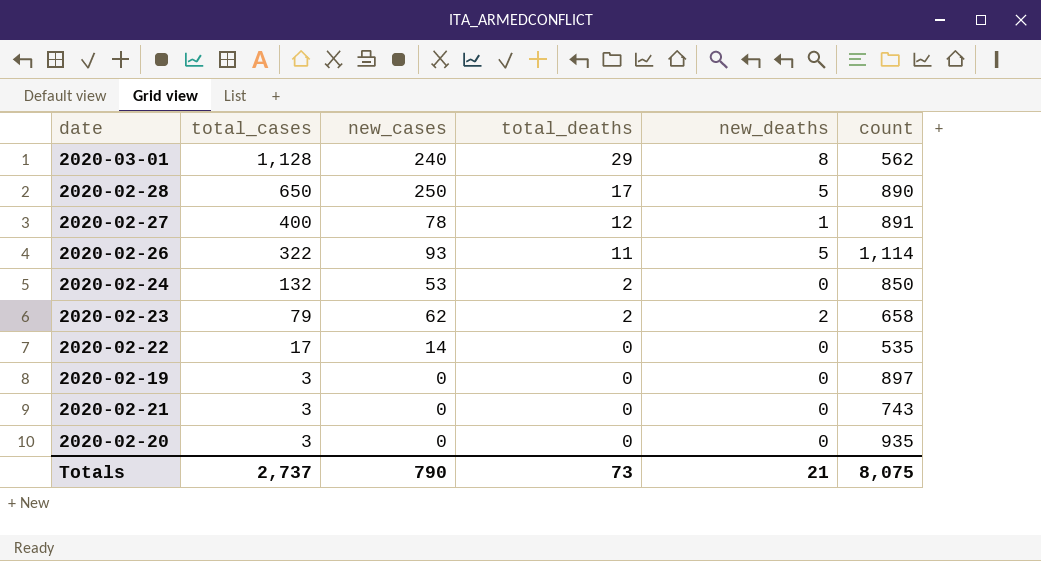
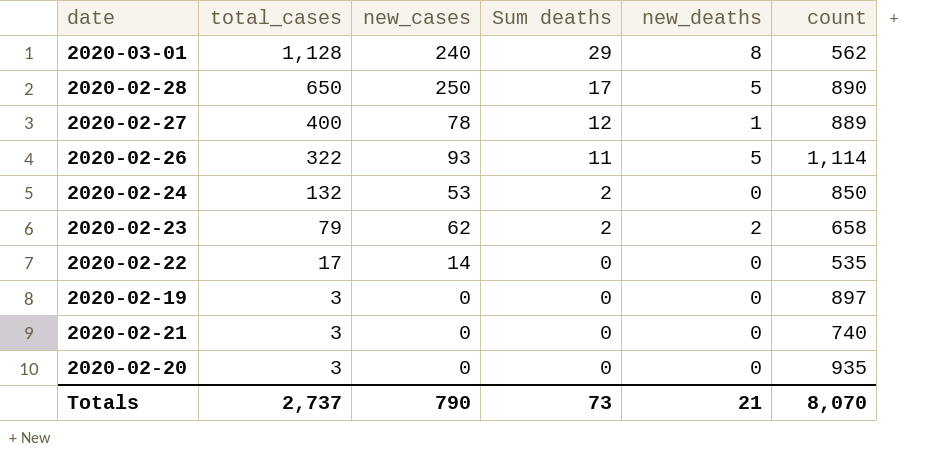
column name: total_deaths -> Sum deaths
2020-02-27 | count: 891 -> 889
2020-02-21 | count: 743 -> 740
Totals | count: 8,075 -> 8,070

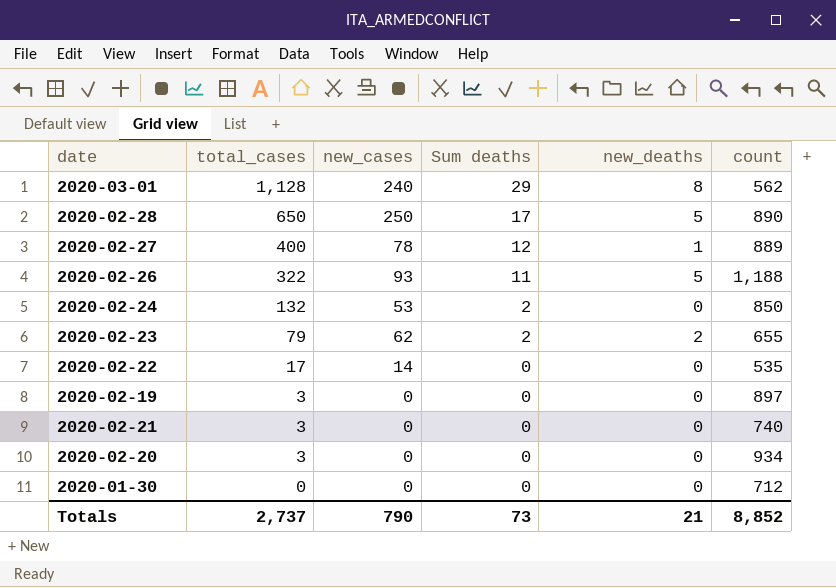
2020-02-26 | count: 1,114 -> 1,188
2020-02-23 | count: 658 -> 655
2020-02-20 | count: 935 -> 934
row 2020-01-30: none -> 0 | 0 | 0 | 0 | 712
Totals | count: 8,070 -> 8,852

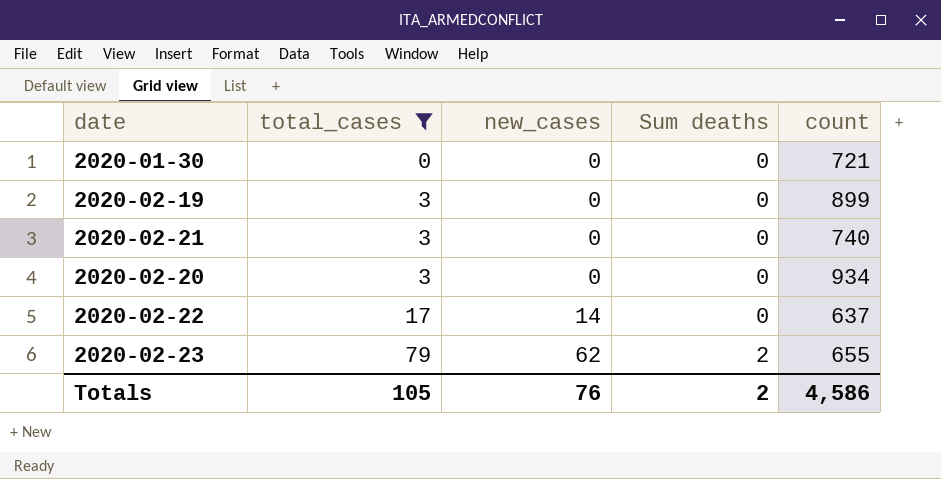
filter: none -> total_cases <= 79
row order: total_cases descending -> total_cases ascending
column new_deaths | position: 5 -> none
2020-01-30 | count: 712 -> 721
2020-02-19 | count: 897 -> 899
2020-02-22 | count: 535 -> 637
Totals | total_cases: 2,737 -> 105
Totals | new_cases: 790 -> 76
Totals | Sum deaths: 73 -> 2
Totals | count: 8,852 -> 4,586

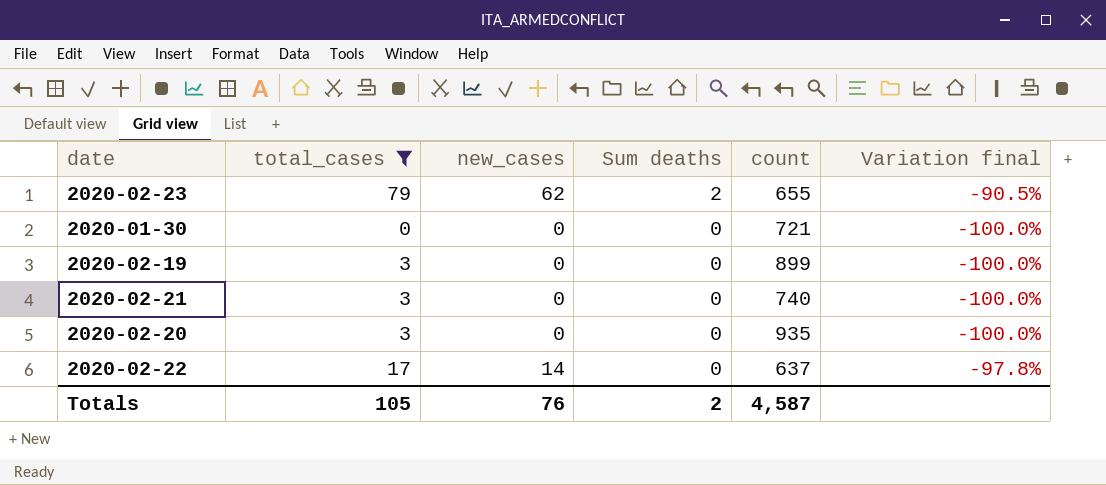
row order: total_cases ascending -> Sum deaths descending
column Variation final | formula: none -> ([new_cases] - [count]) / [count]
2020-02-20 | count: 934 -> 935
Totals | count: 4,586 -> 4,587

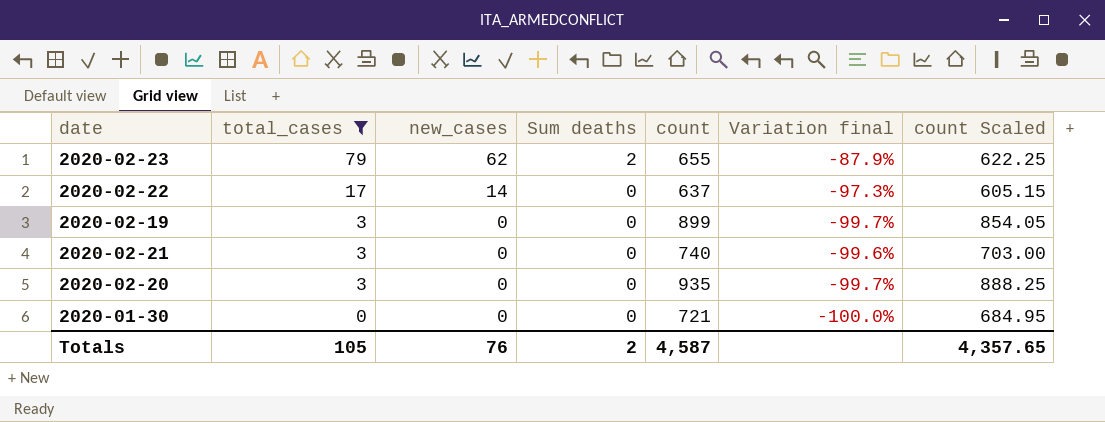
row order: Sum deaths descending -> total_cases descending
column Variation final | formula: ([new_cases] - [count]) / [count] -> ([total_cases] - [count]) / [count]
column count Scaled | formula: none -> [count] * 0.95

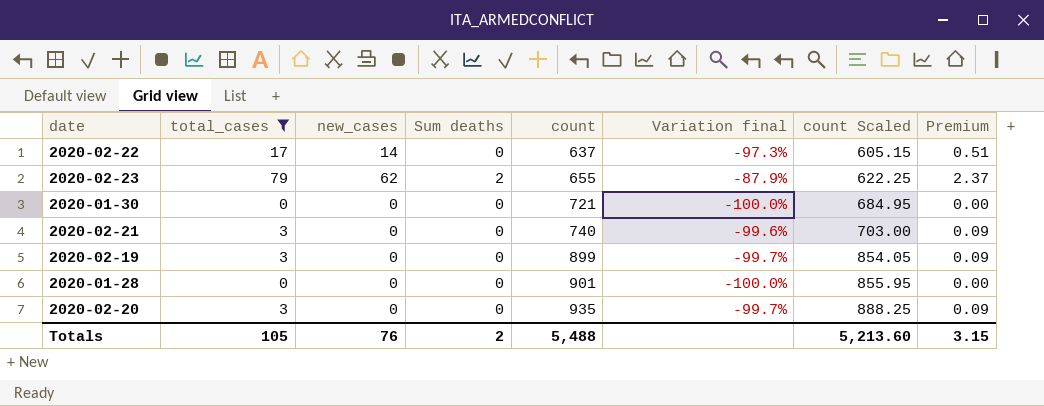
row order: total_cases descending -> count ascending
column Premium | formula: none -> [total_cases] * 0.03
row 2020-01-28: none -> 0 | 0 | 0 | 901 | -100.0% | 855.95 | 0.00
Totals | count: 4,587 -> 5,488
Totals | count Scaled: 4,357.65 -> 5,213.60

